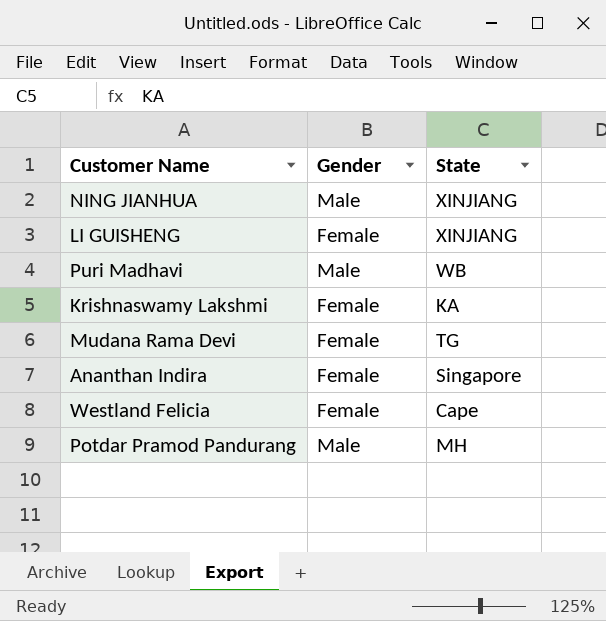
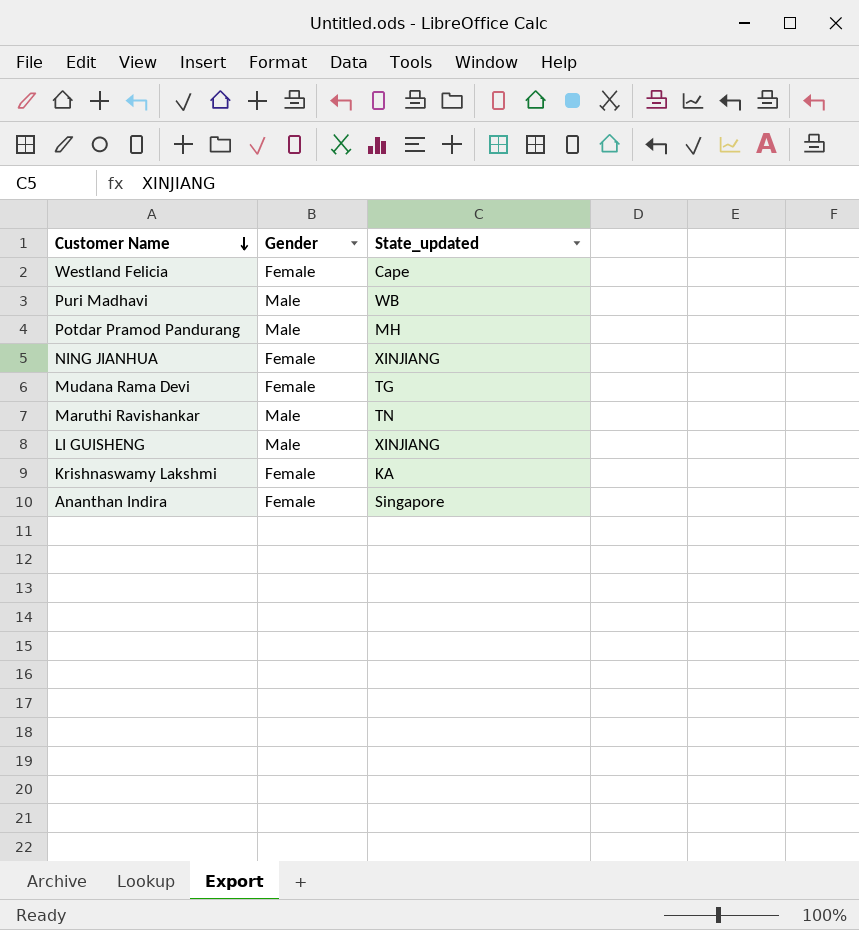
row order: none -> Customer Name descending
column name: State -> State_updated
NING JIANHUA | Gender: Male -> Female
row Maruthi Ravishankar: none -> Male | TN
LI GUISHENG | Gender: Female -> Male

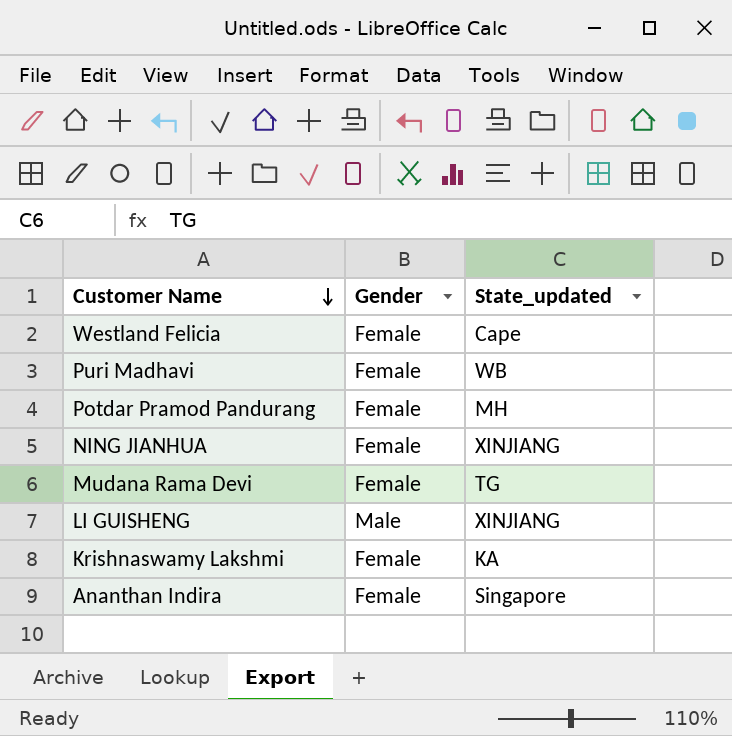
row Maruthi Ravishankar: Male | TN -> none
Puri Madhavi | Gender: Male -> Female
Potdar Pramod Pandurang | Gender: Male -> Female

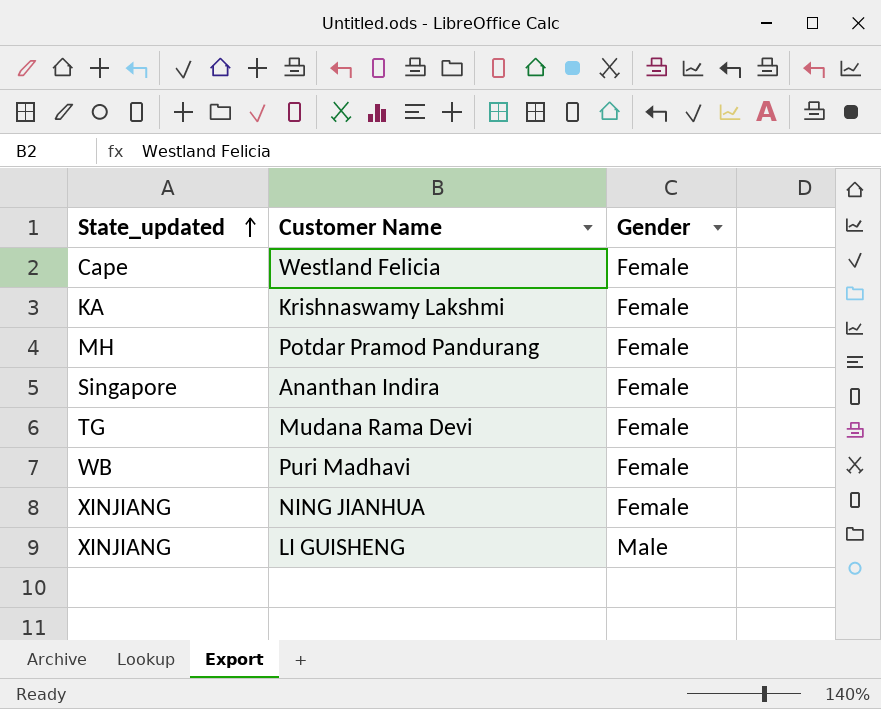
row order: Customer Name descending -> State_updated ascending
column State_updated | position: 3 -> 1

